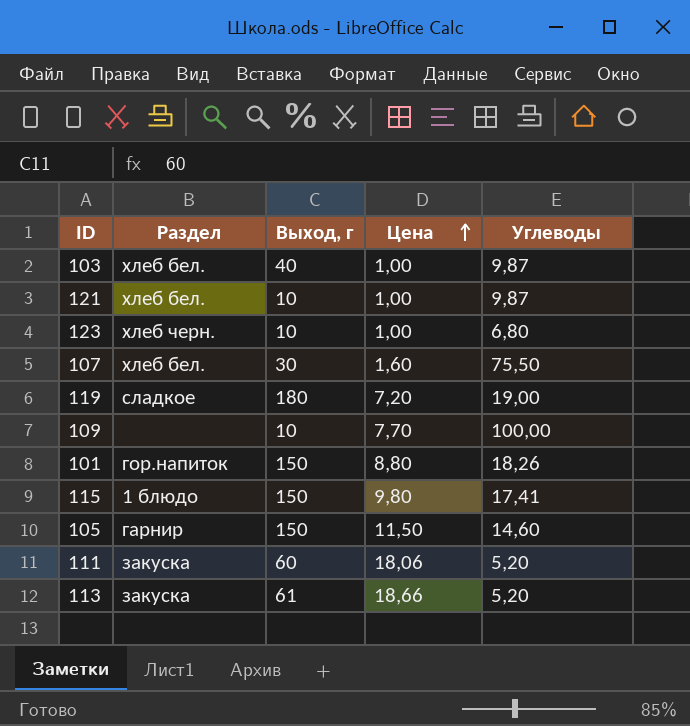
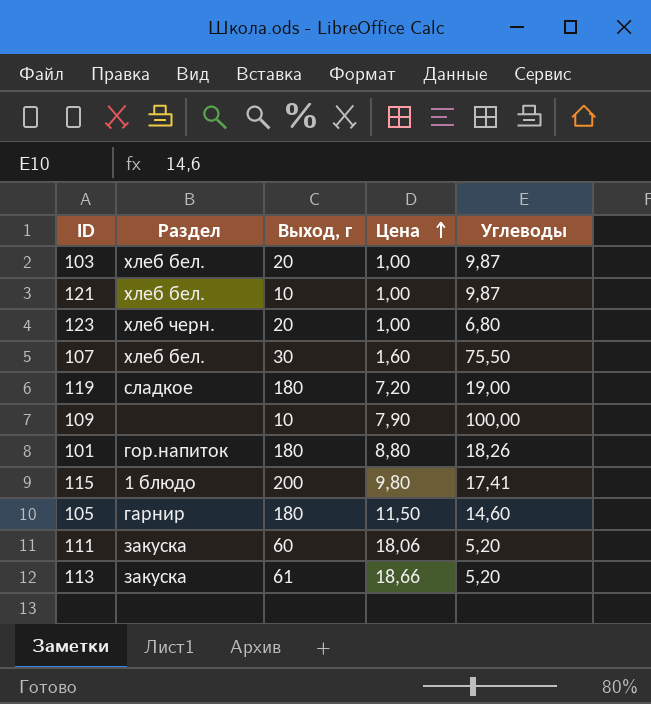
103 | Выход, г: 40 -> 20
123 | Выход, г: 10 -> 20
109 | Цена: 7,70 -> 7,90
101 | Выход, г: 150 -> 180
115 | Выход, г: 150 -> 200
105 | Выход, г: 150 -> 180

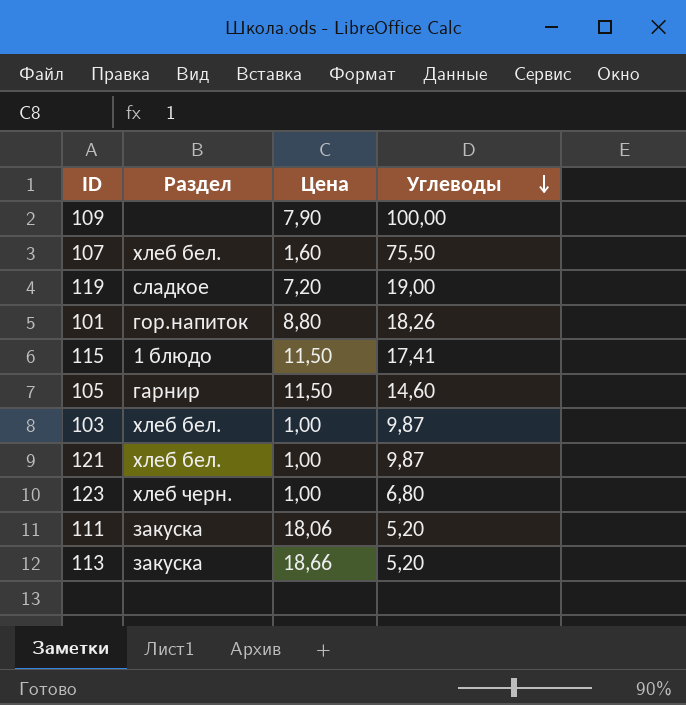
row order: Цена ascending -> Углеводы descending
column Выход, г | position: 3 -> none
115 | Цена: 9,80 -> 11,50

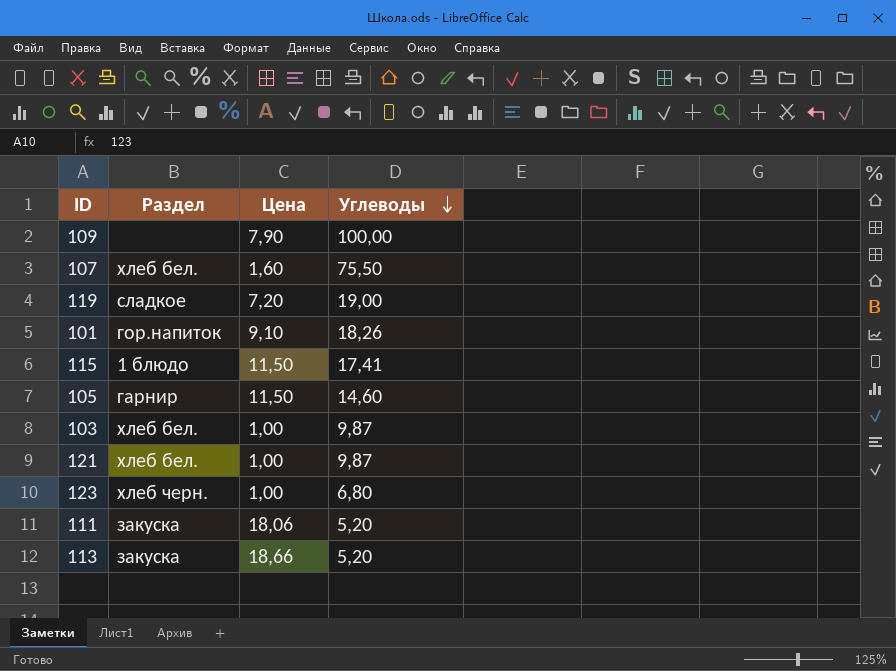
101 | Цена: 8,80 -> 9,10

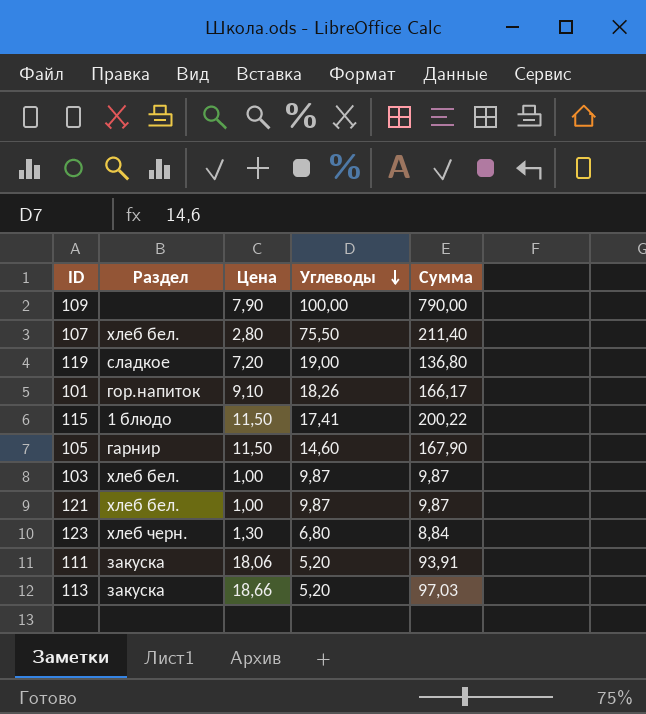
column Сумма | formula: none -> [Цена] * [Углеводы]
107 | Цена: 1,60 -> 2,80
123 | Цена: 1,00 -> 1,30

